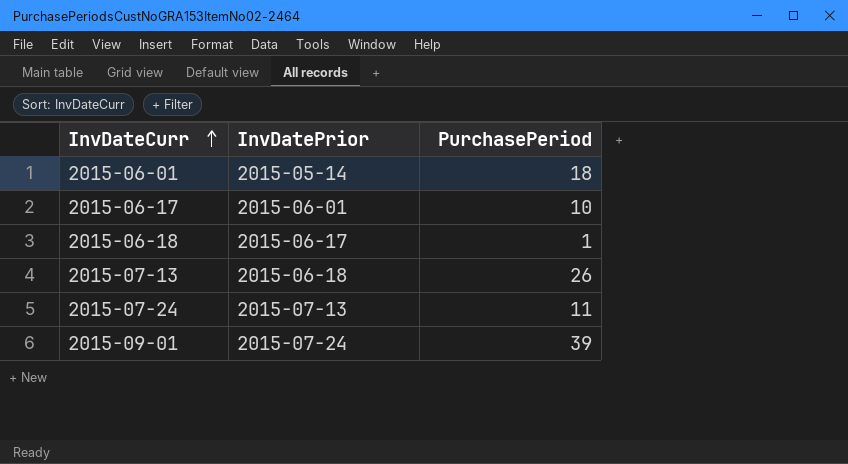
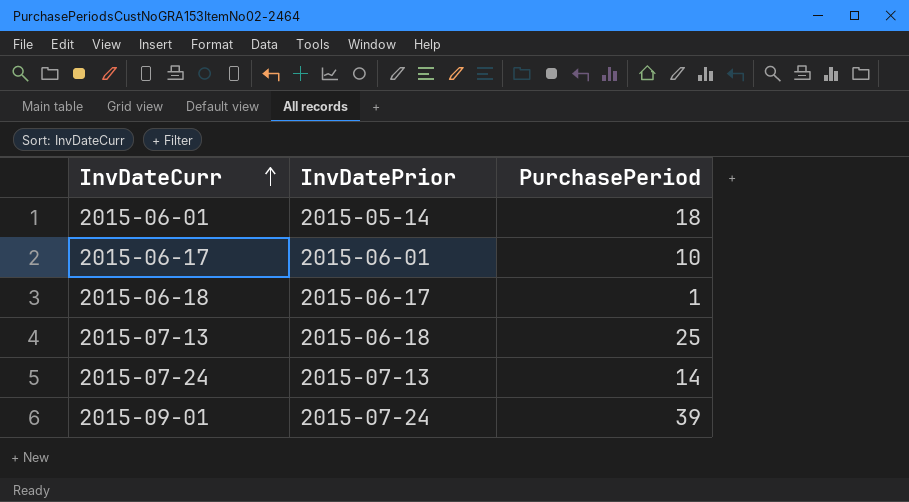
2015-07-13 | PurchasePeriod: 26 -> 25
2015-07-24 | PurchasePeriod: 11 -> 14

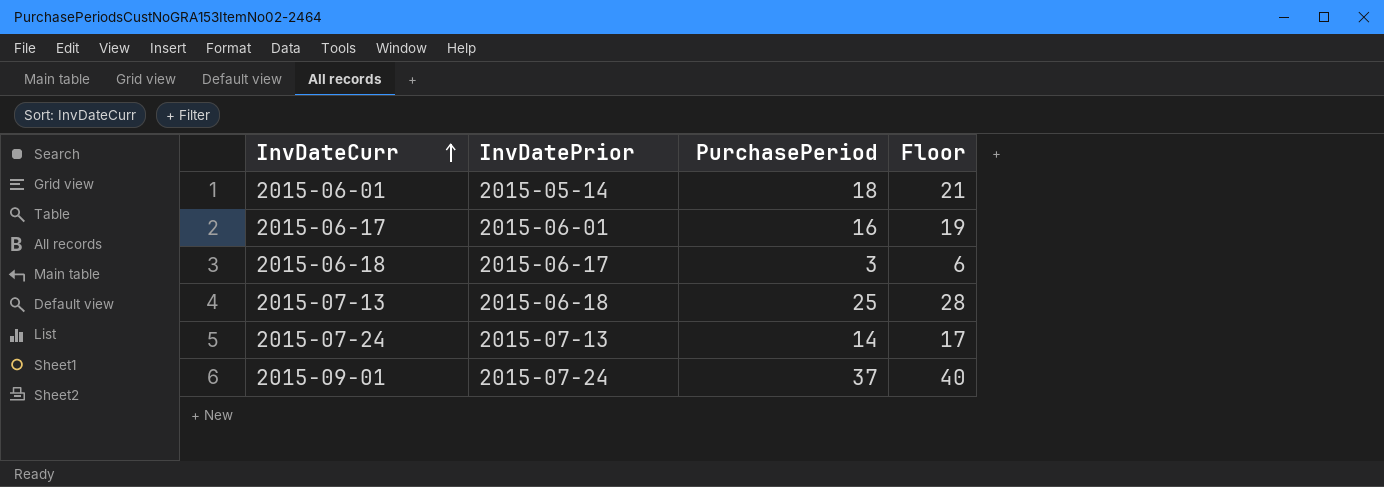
column Floor | formula: none -> [PurchasePeriod] + 3
2015-06-17 | PurchasePeriod: 10 -> 16
2015-06-18 | PurchasePeriod: 1 -> 3
2015-09-01 | PurchasePeriod: 39 -> 37

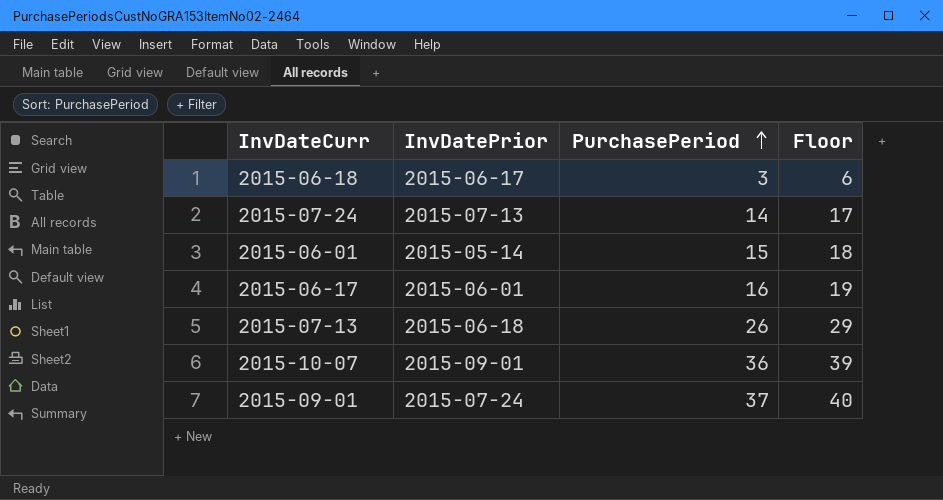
row order: InvDateCurr ascending -> PurchasePeriod ascending
2015-06-01 | PurchasePeriod: 18 -> 15
2015-06-01 | Floor: 21 -> 18
2015-07-13 | PurchasePeriod: 25 -> 26
2015-07-13 | Floor: 28 -> 29
row 2015-10-07: none -> 2015-09-01 | 36 | 39

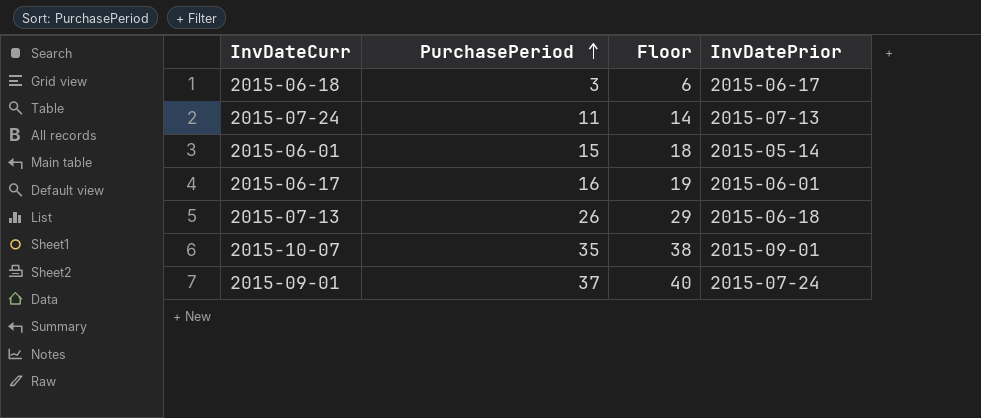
column InvDatePrior | position: 2 -> 4
2015-07-24 | PurchasePeriod: 14 -> 11
2015-07-24 | Floor: 17 -> 14
2015-10-07 | PurchasePeriod: 36 -> 35
2015-10-07 | Floor: 39 -> 38

